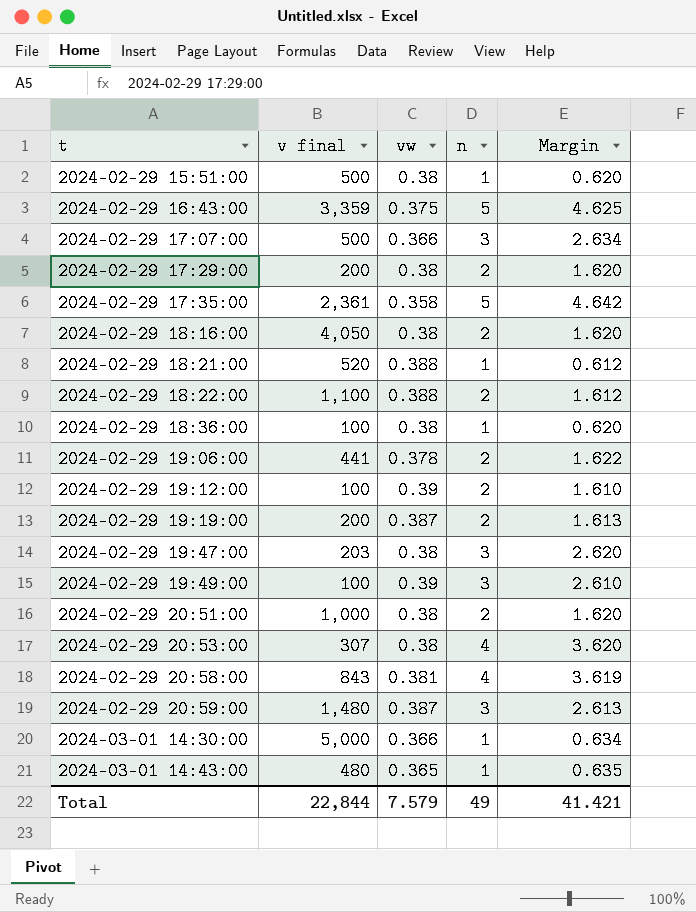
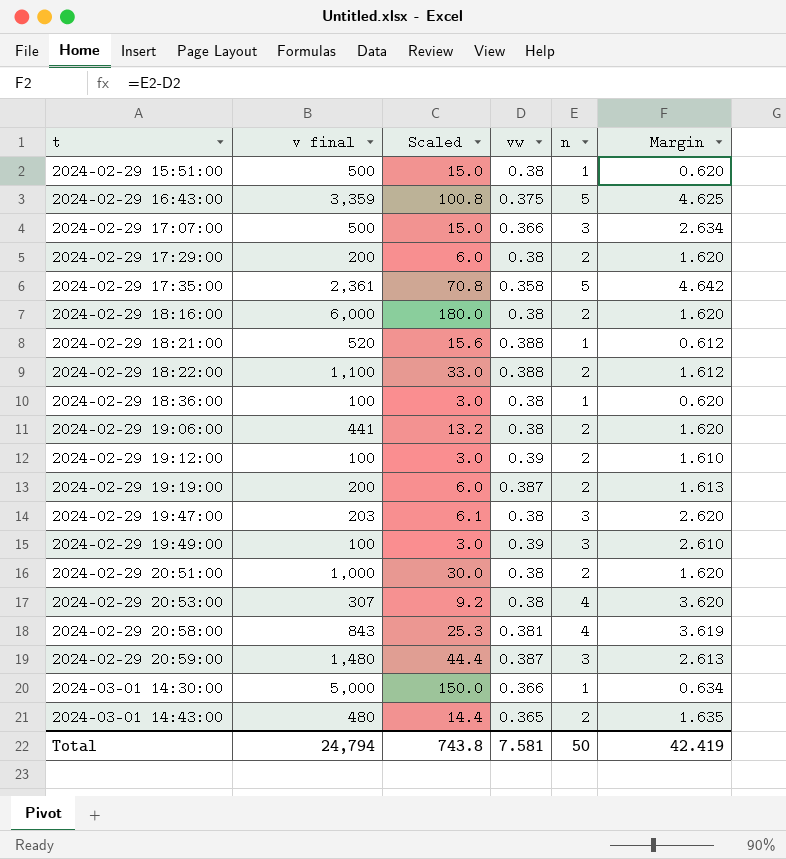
column Scaled | formula: none -> [v final] * 0.03
2024-02-29 18:16:00 | v final: 4,050 -> 6,000
2024-02-29 19:06:00 | vw: 0.378 -> 0.38
2024-02-29 19:06:00 | Margin: 1.622 -> 1.620
2024-03-01 14:43:00 | n: 1 -> 2
2024-03-01 14:43:00 | Margin: 0.635 -> 1.635
Total | v final: 22,844 -> 24,794
Total | vw: 7.579 -> 7.581
Total | n: 49 -> 50
Total | Margin: 41.421 -> 42.419

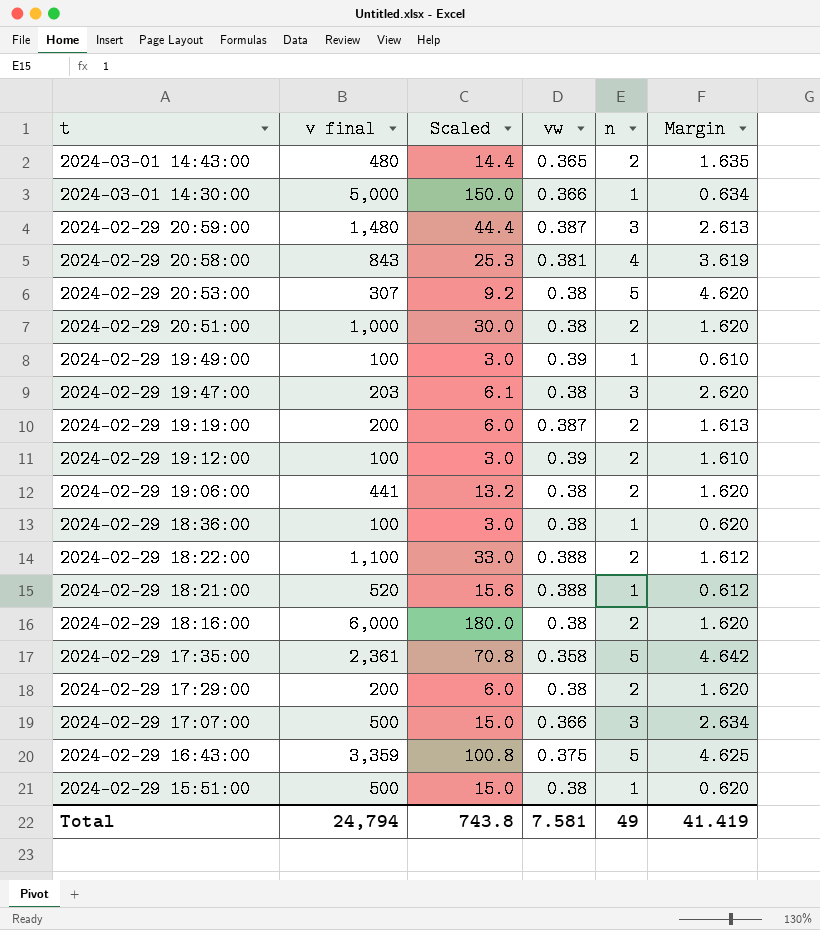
row order: t ascending -> t descending
2024-02-29 20:53:00 | n: 4 -> 5
2024-02-29 20:53:00 | Margin: 3.620 -> 4.620
2024-02-29 19:49:00 | n: 3 -> 1
2024-02-29 19:49:00 | Margin: 2.610 -> 0.610
Total | n: 50 -> 49
Total | Margin: 42.419 -> 41.419

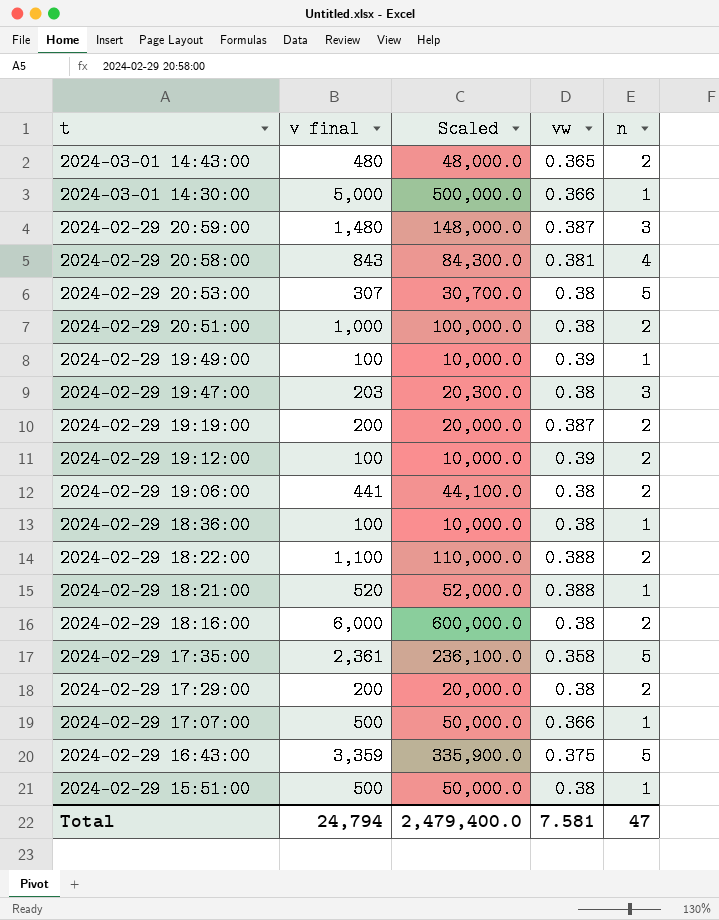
column Margin | formula: [n] - [vw] -> none
column Scaled | formula: [v final] * 0.03 -> [v final] * 100
2024-02-29 17:07:00 | n: 3 -> 1
Total | Scaled: 743.8 -> 2,479,400.0
Total | n: 49 -> 47

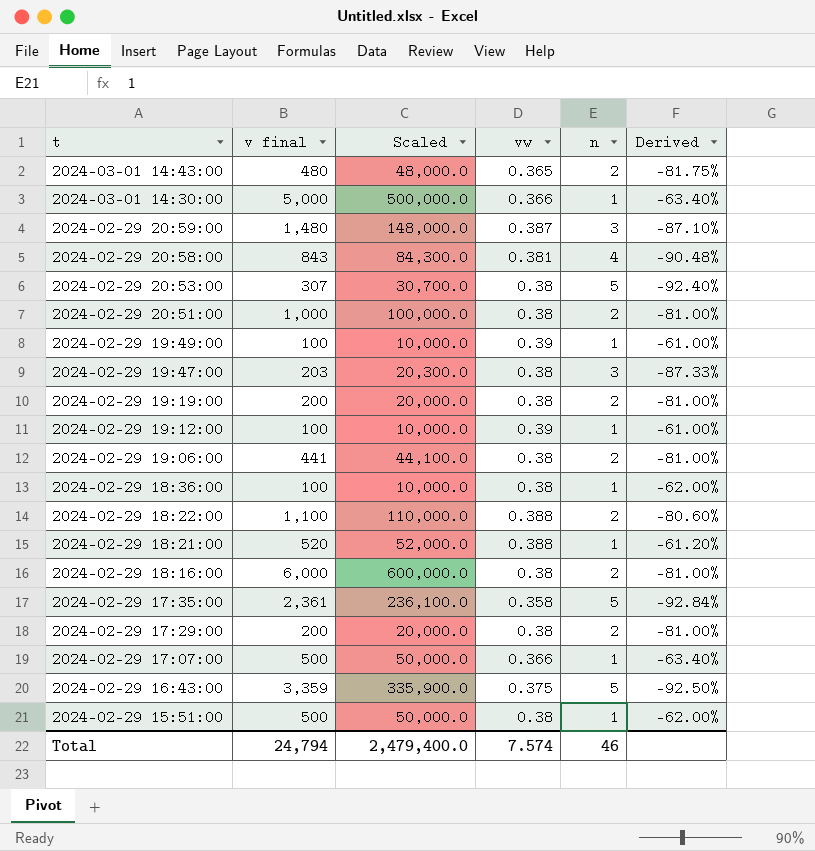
column Derived | formula: none -> ([vw] - [n]) / [n]
2024-02-29 19:19:00 | vw: 0.387 -> 0.38
2024-02-29 19:12:00 | n: 2 -> 1
Total | vw: 7.581 -> 7.574
Total | n: 47 -> 46

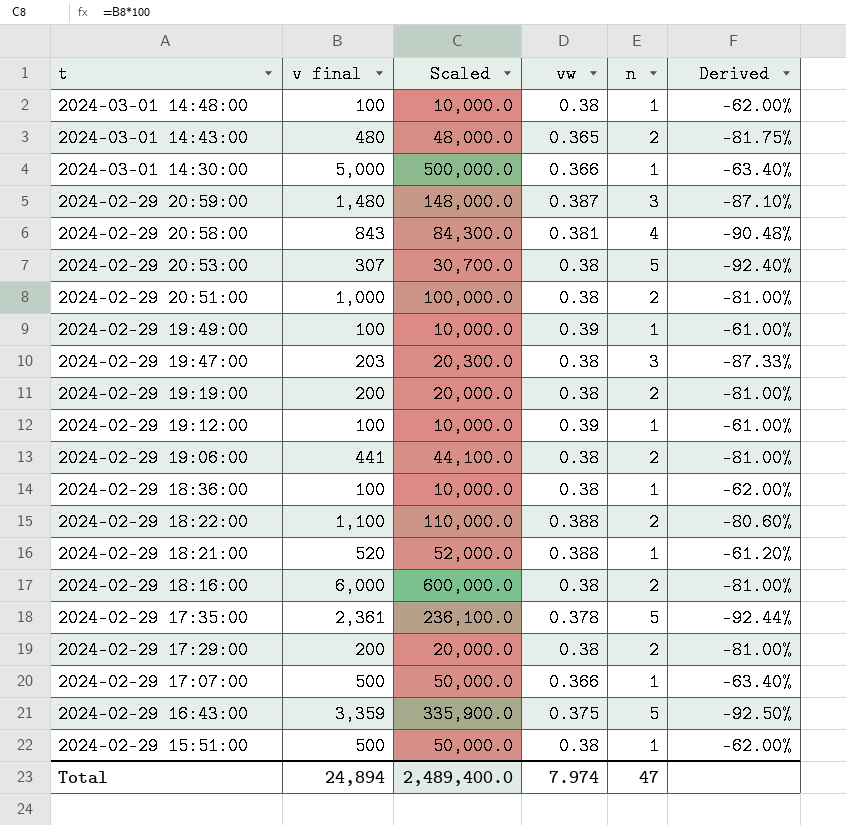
row 2024-03-01 14:48:00: none -> 100 | 10,000.0 | 0.38 | 1 | -62.00%
2024-02-29 17:35:00 | vw: 0.358 -> 0.378
2024-02-29 17:35:00 | Derived: -92.84% -> -92.44%
Total | v final: 24,794 -> 24,894
Total | Scaled: 2,479,400.0 -> 2,489,400.0
Total | vw: 7.574 -> 7.974
Total | n: 46 -> 47

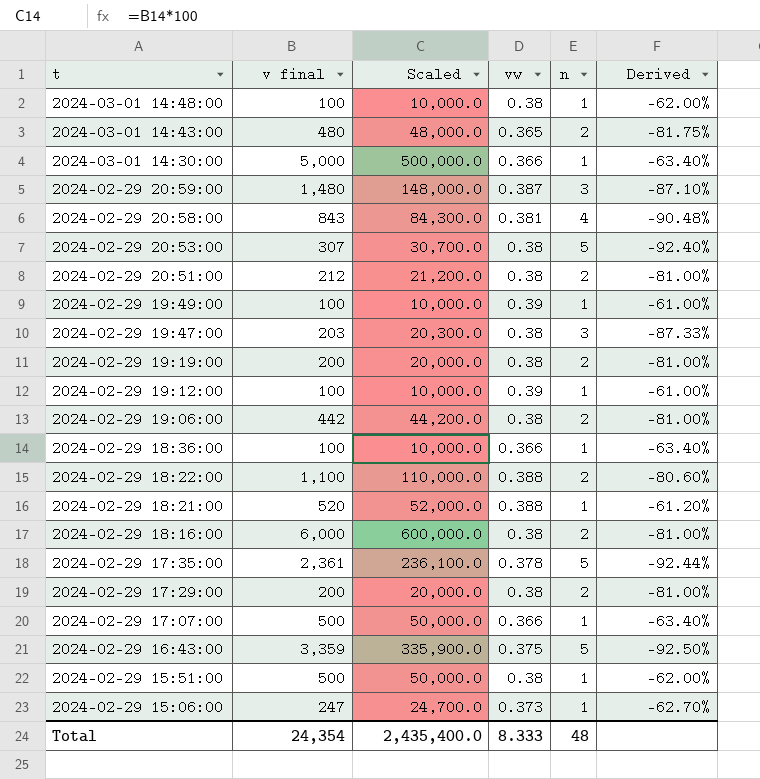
2024-02-29 20:51:00 | v final: 1,000 -> 212
2024-02-29 20:51:00 | Scaled: 100,000.0 -> 21,200.0
2024-02-29 19:06:00 | v final: 441 -> 442
2024-02-29 19:06:00 | Scaled: 44,100.0 -> 44,200.0
2024-02-29 18:36:00 | vw: 0.38 -> 0.366
2024-02-29 18:36:00 | Derived: -62.00% -> -63.40%
row 2024-02-29 15:06:00: none -> 247 | 24,700.0 | 0.373 | 1 | -62.70%
Total | v final: 24,894 -> 24,354
Total | Scaled: 2,489,400.0 -> 2,435,400.0
Total | vw: 7.974 -> 8.333
Total | n: 47 -> 48

